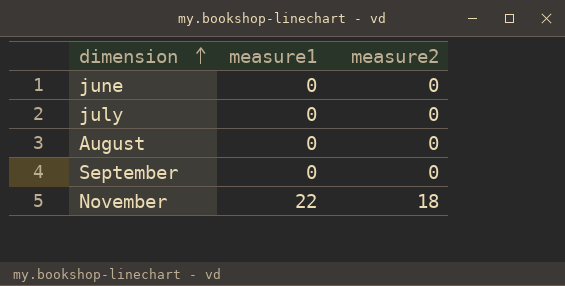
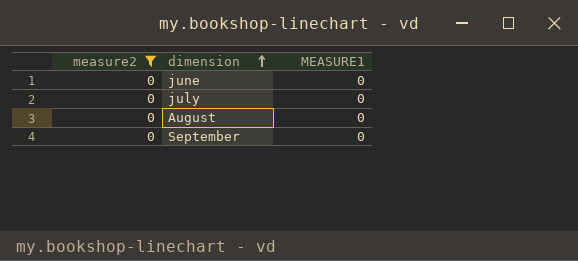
filter: none -> measure2 = 0
column measure2 | position: 3 -> 1
column name: measure1 -> MEASURE1

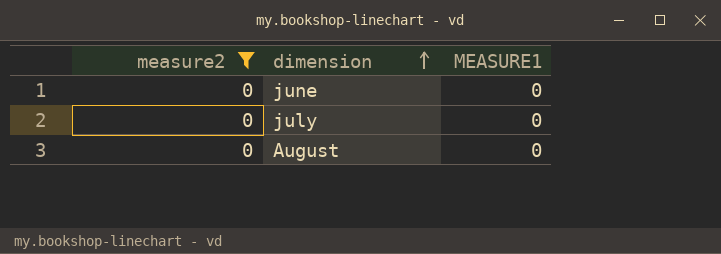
row September: 0 | 0 -> none

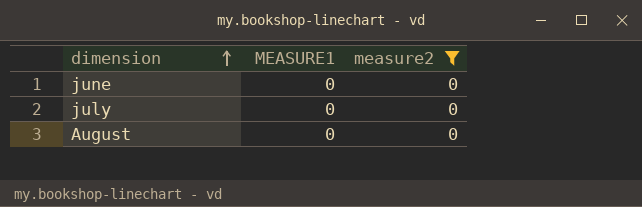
column measure2 | position: 1 -> 3

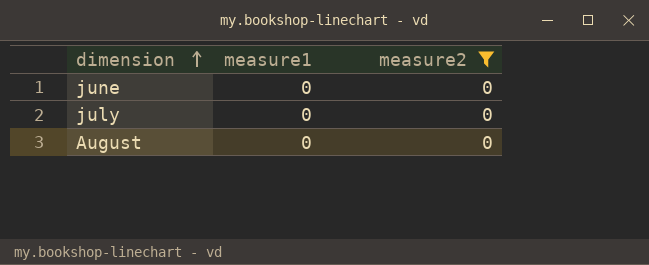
column name: MEASURE1 -> measure1

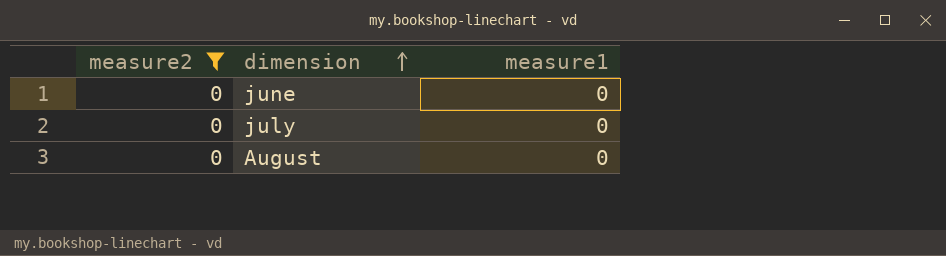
column measure2 | position: 3 -> 1

